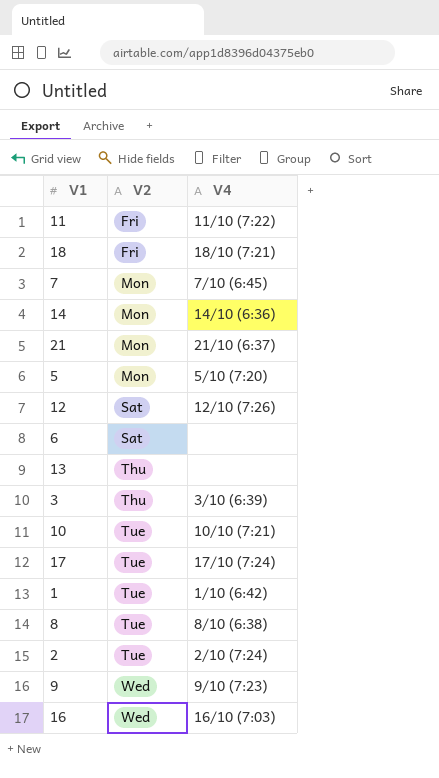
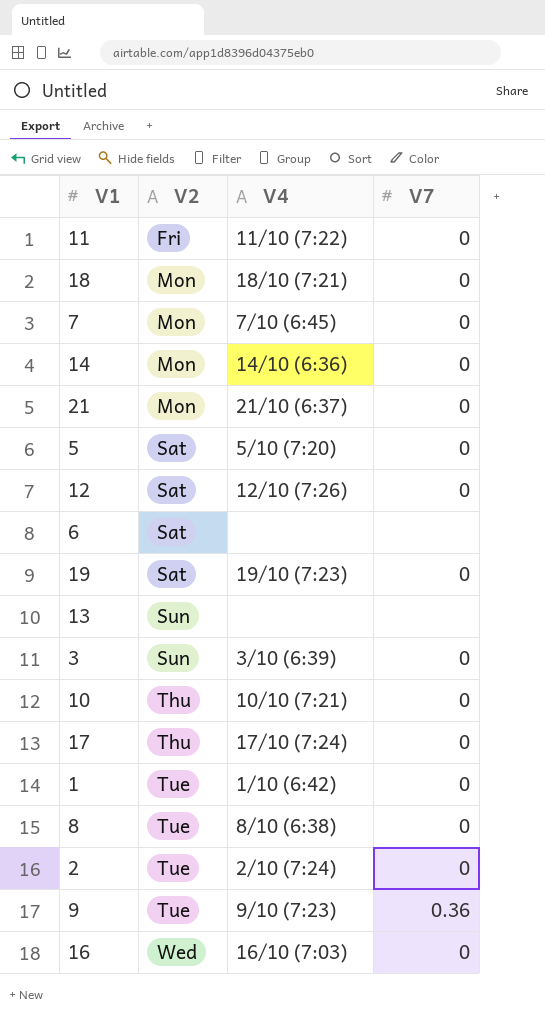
column V7 | position: none -> 4
18 | V2: Fri -> Mon
5 | V2: Mon -> Sat
row 19: none -> Sat | 19/10 (7:23) | 0
13 | V2: Thu -> Sun
3 | V2: Thu -> Sun
10 | V2: Tue -> Thu
17 | V2: Tue -> Thu
9 | V2: Wed -> Tue

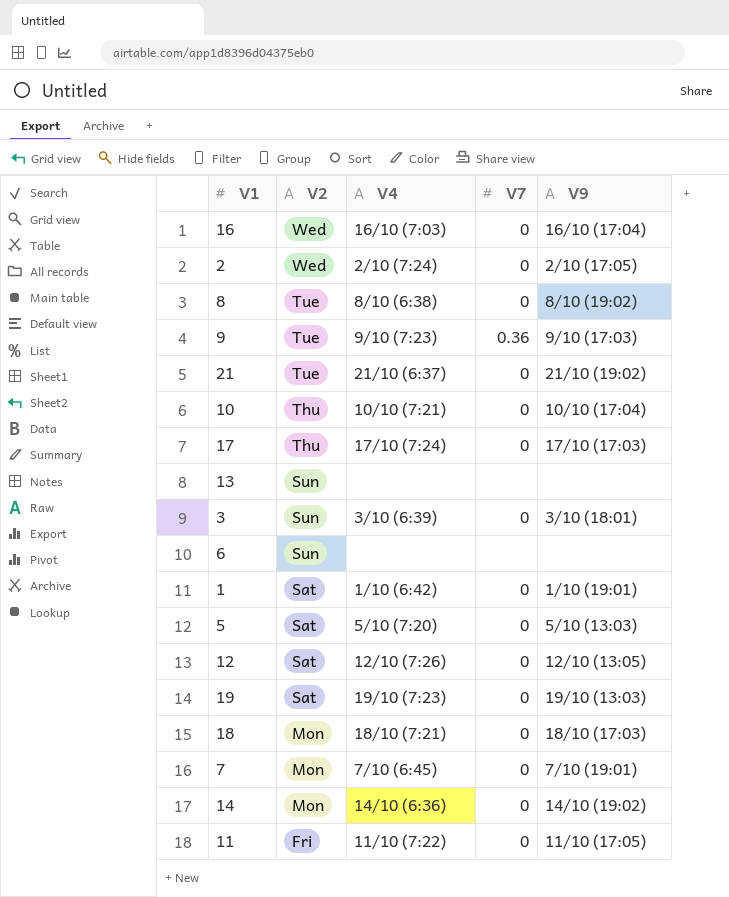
row order: V2 ascending -> V2 descending
column V9 | position: none -> 5
2 | V2: Tue -> Wed
21 | V2: Mon -> Tue
6 | V2: Sat -> Sun
1 | V2: Tue -> Sat

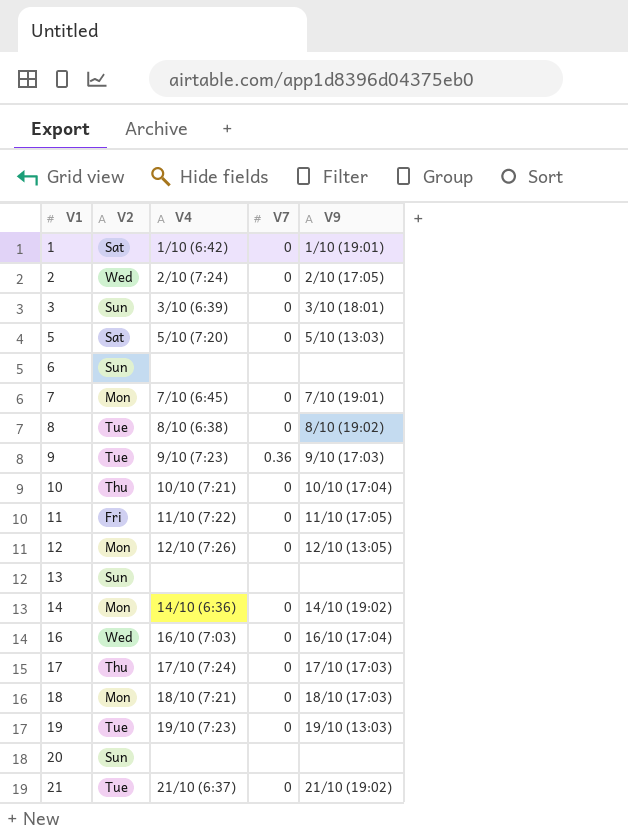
row order: V2 descending -> V1 ascending
12 | V2: Sat -> Mon
19 | V2: Sat -> Tue
row 20: none -> Sun | none | none | none

